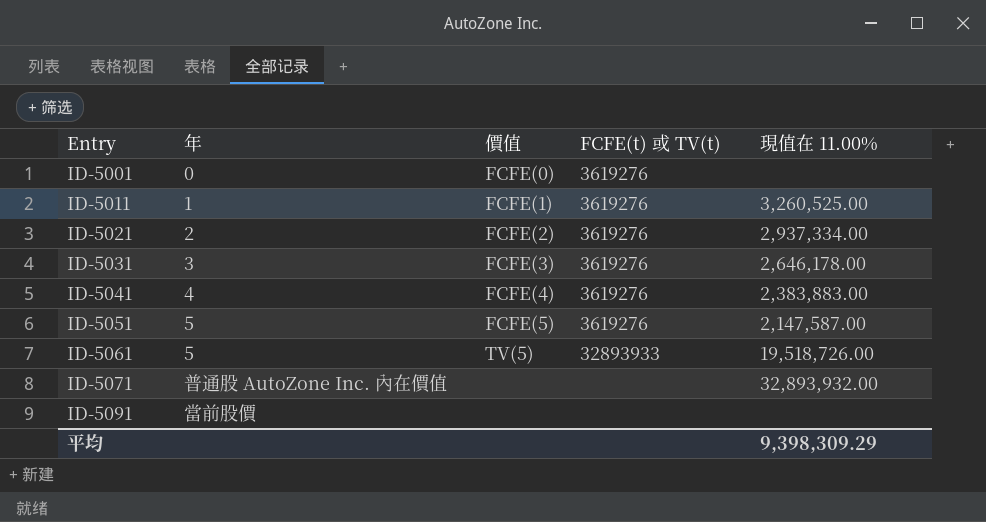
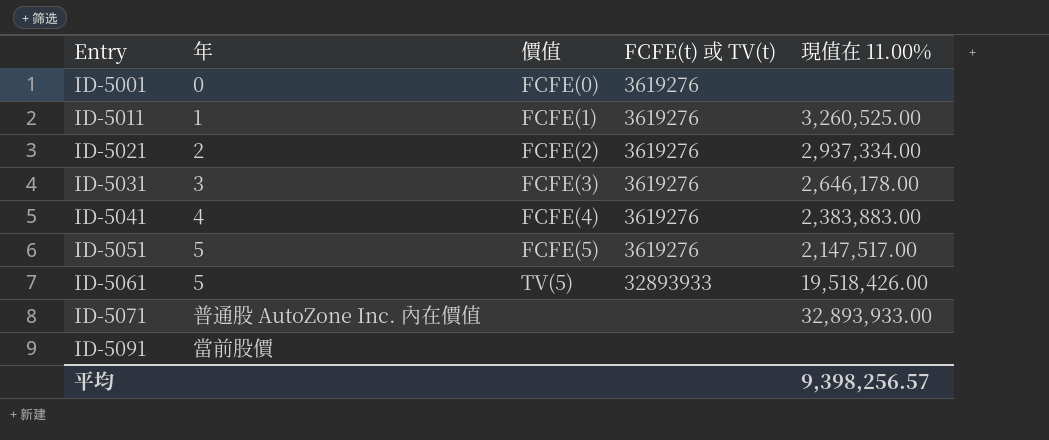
ID-5051 | 現值在 11.00%: 2,147,587.00 -> 2,147,517.00
ID-5061 | 現值在 11.00%: 19,518,726.00 -> 19,518,426.00
ID-5071 | 現值在 11.00%: 32,893,932.00 -> 32,893,933.00
平均 | 現值在 11.00%: 9,398,309.29 -> 9,398,256.57

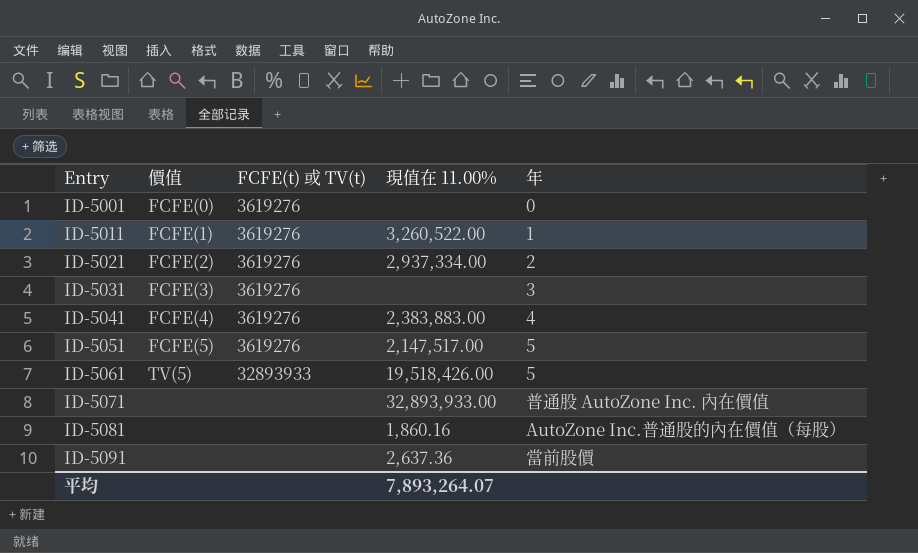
column 年 | position: 2 -> 5
ID-5011 | 現值在 11.00%: 3,260,525.00 -> 3,260,522.00
ID-5031 | 現值在 11.00%: 2,646,178.00 -> none
row ID-5081: none -> none | none | 1,860.16 | AutoZone Inc.普通股的內在價值（每股）
ID-5091 | 現值在 11.00%: none -> 2,637.36
平均 | 現值在 11.00%: 9,398,256.57 -> 7,893,264.07

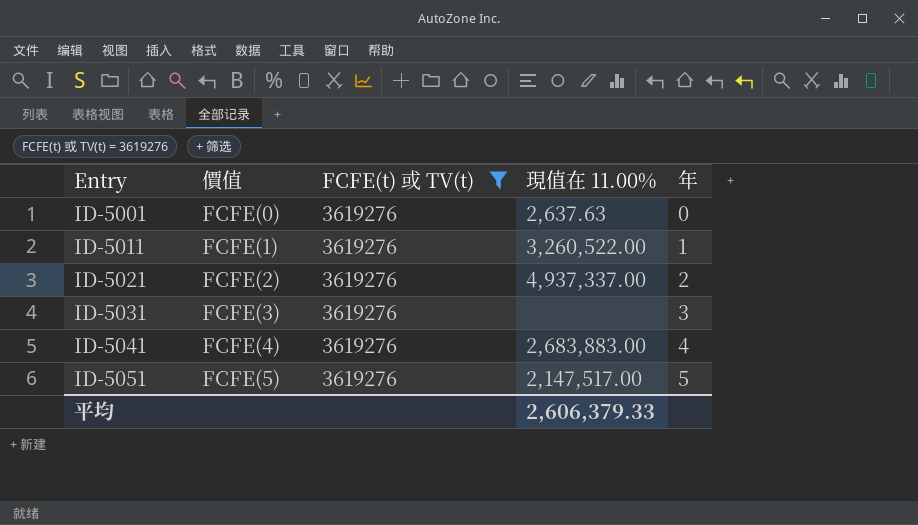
filter: none -> FCFE(t) 或 TV(t) = 3619276
ID-5001 | 現值在 11.00%: none -> 2,637.63
ID-5021 | 現值在 11.00%: 2,937,334.00 -> 4,937,337.00
ID-5041 | 現值在 11.00%: 2,383,883.00 -> 2,683,883.00
平均 | 現值在 11.00%: 7,893,264.07 -> 2,606,379.33

